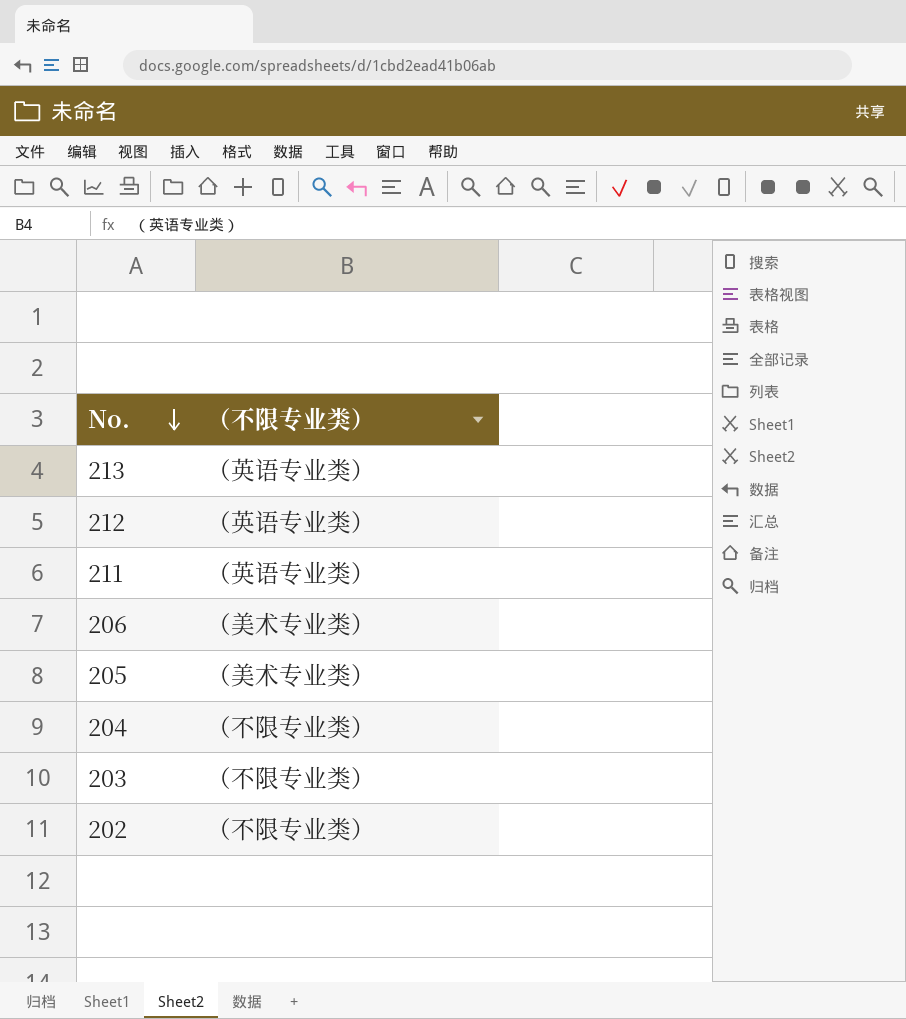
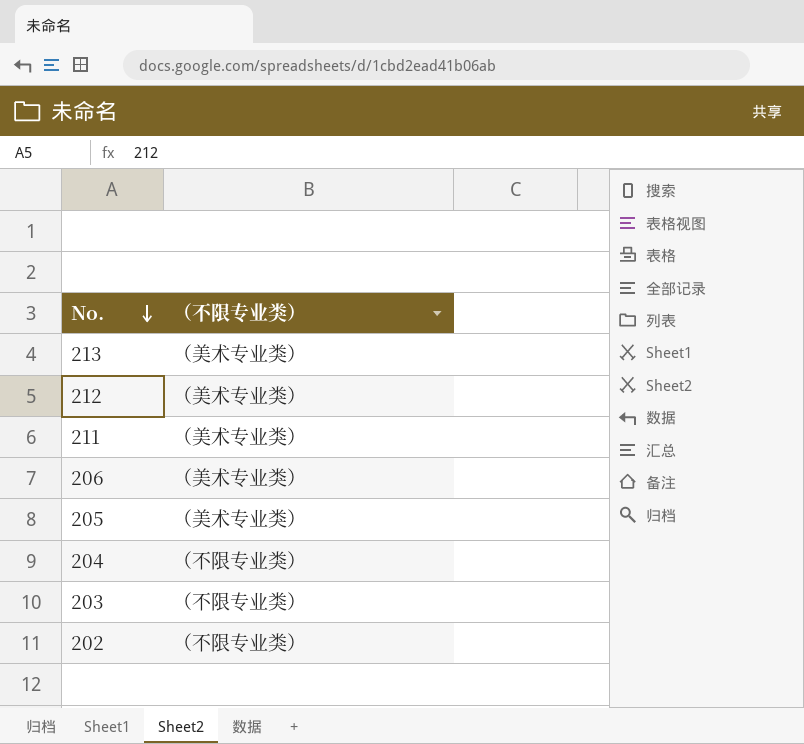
213 | （不限专业类）: （英语专业类） -> （美术专业类）
212 | （不限专业类）: （英语专业类） -> （美术专业类）
211 | （不限专业类）: （英语专业类） -> （美术专业类）

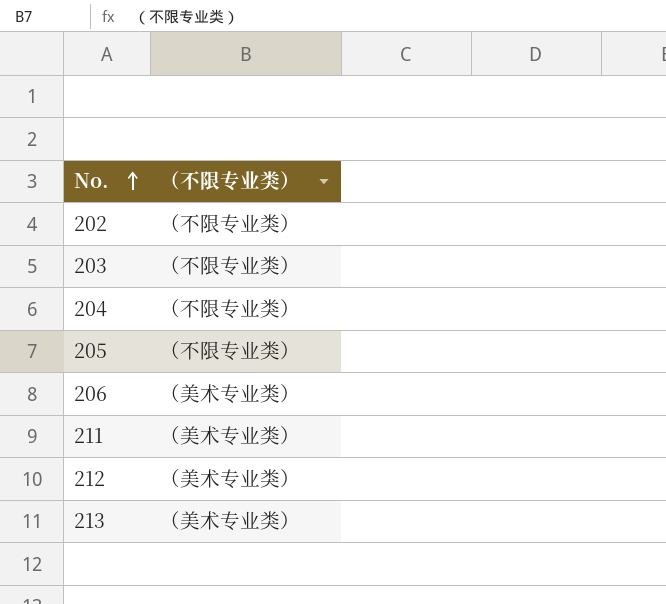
row order: No. descending -> No. ascending
205 | （不限专业类）: （美术专业类） -> （不限专业类）

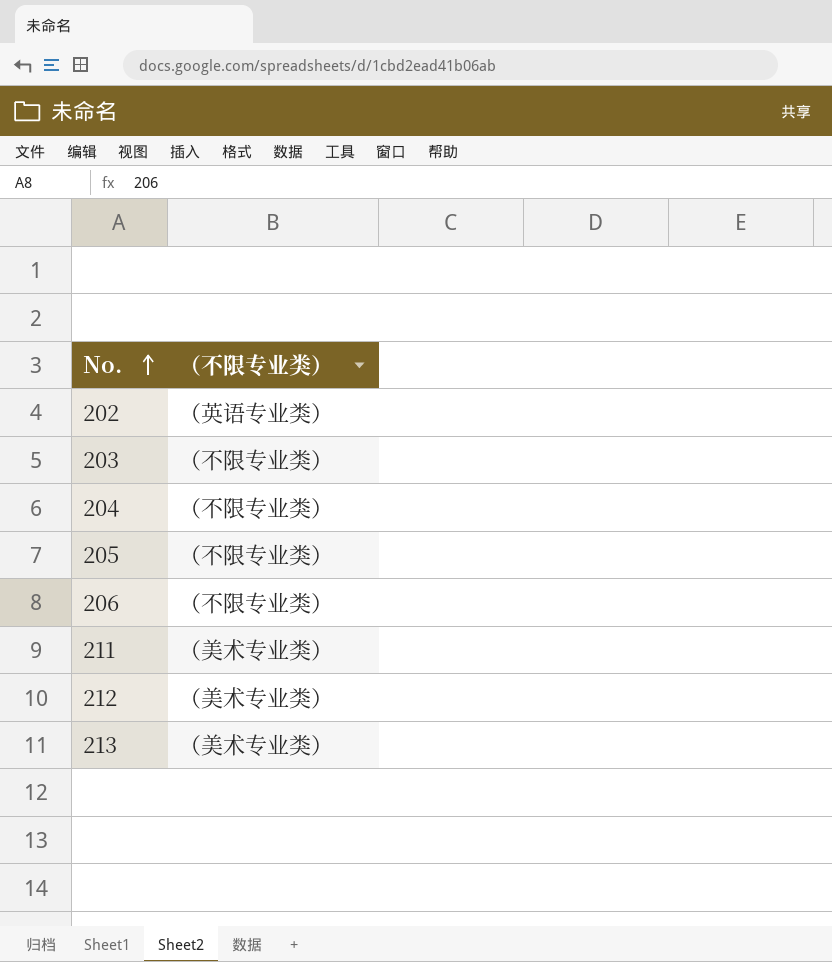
202 | （不限专业类）: （不限专业类） -> （英语专业类）
206 | （不限专业类）: （美术专业类） -> （不限专业类）

